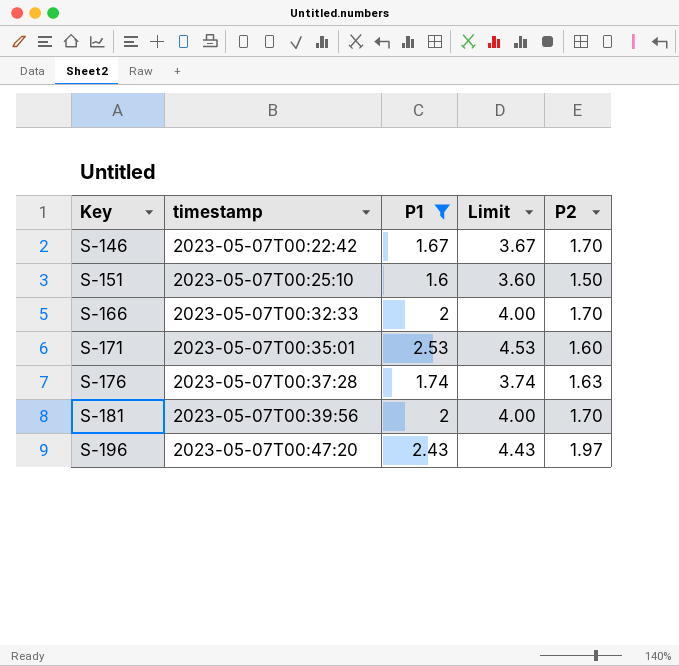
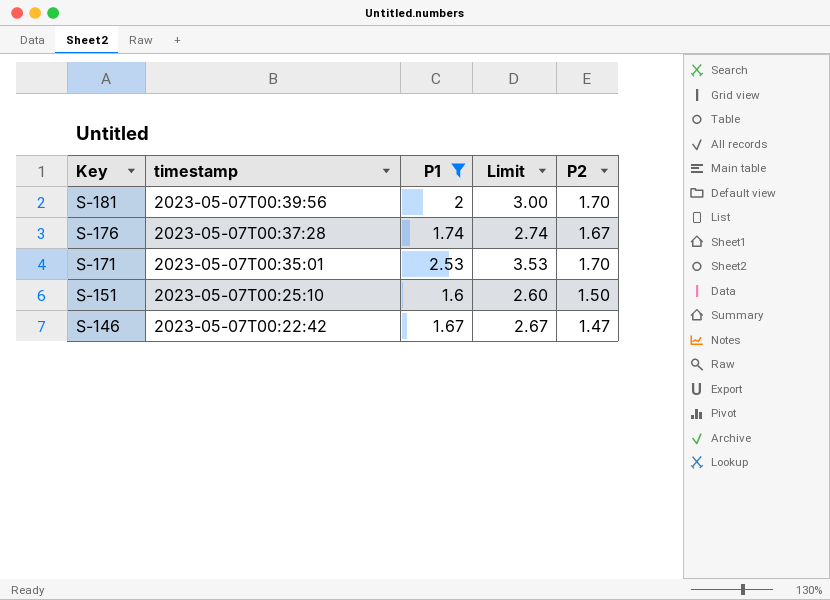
row order: Key ascending -> Key descending
column Limit | formula: [P1] + 2 -> [P1] + 1
row S-166: 2023-05-07T00:32:33 | 2 | 4.00 | 1.70 -> none
row S-196: 2023-05-07T00:47:20 | 2.43 | 4.43 | 1.97 -> none
S-176 | P2: 1.63 -> 1.67
S-171 | P2: 1.60 -> 1.70
S-146 | P2: 1.70 -> 1.47

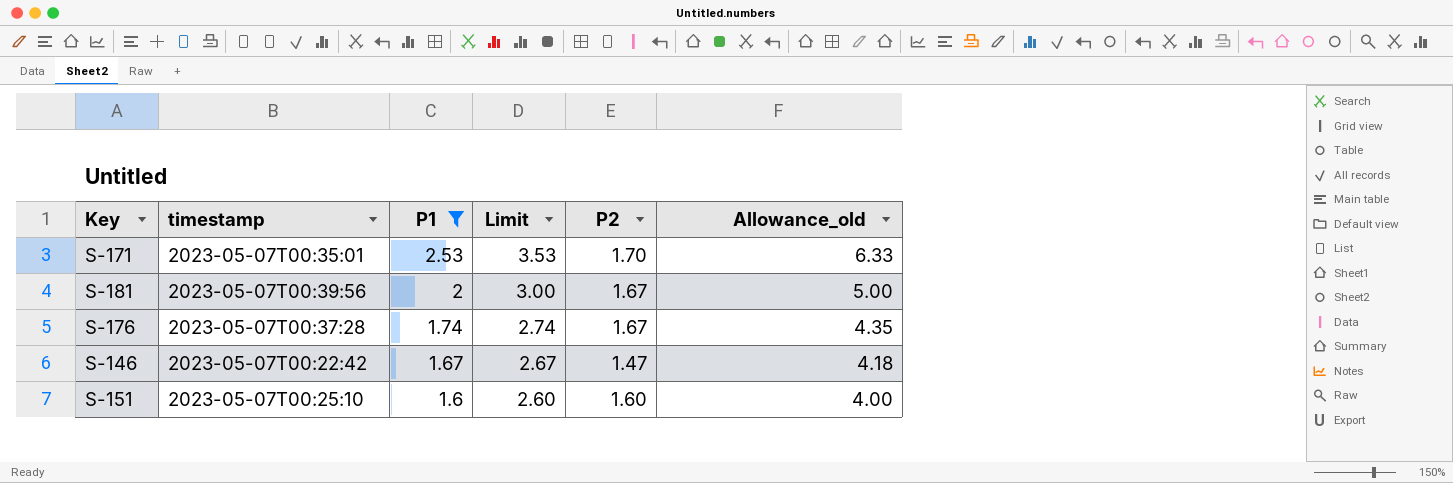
row order: Key descending -> P1 descending
column Allowance_old | formula: none -> [P1] * 2.5
S-181 | P2: 1.70 -> 1.67
S-151 | P2: 1.50 -> 1.60

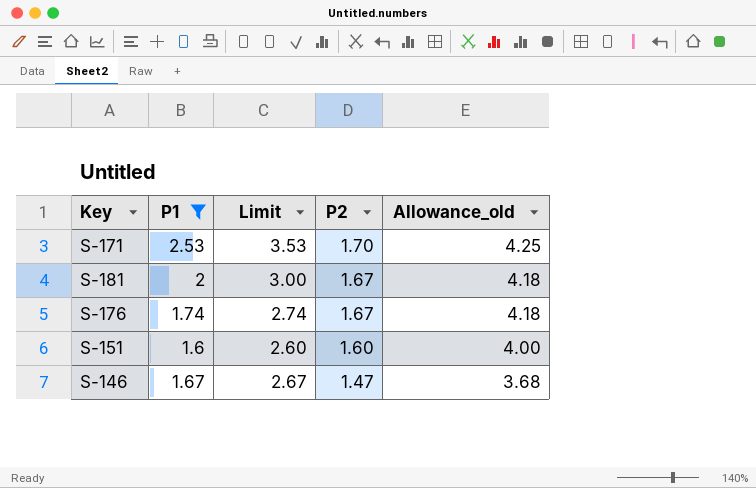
row order: P1 descending -> P2 descending
column timestamp | position: 2 -> none
column Allowance_old | formula: [P1] * 2.5 -> [P2] * 2.5

